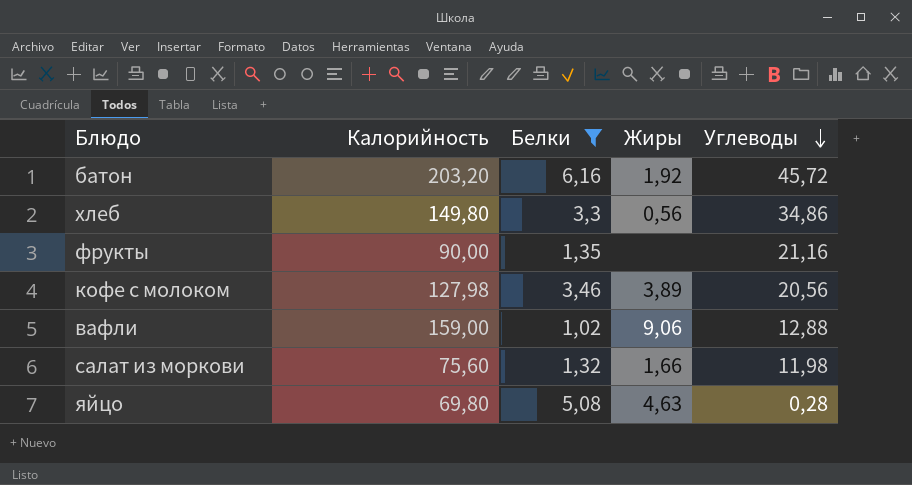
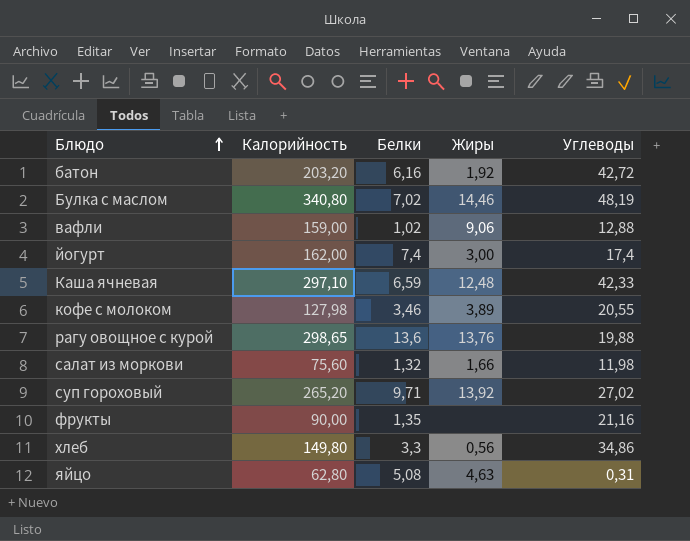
filter: Белки <= 6,16 -> none
row order: Углеводы descending -> Блюдо ascending
батон | Углеводы: 45,72 -> 42,72
кофе с молоком | Углеводы: 20,56 -> 20,55
яйцо | Калорийность: 69,80 -> 62,80
яйцо | Углеводы: 0,28 -> 0,31

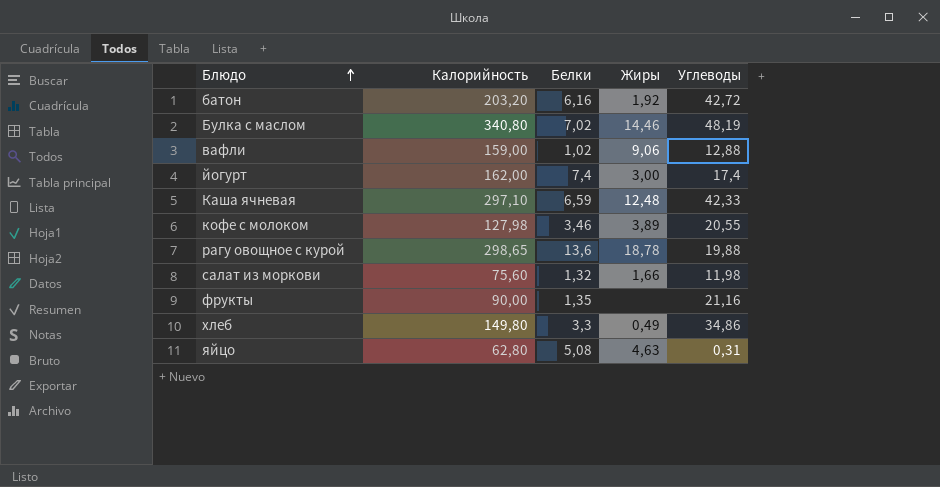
row суп гороховый: 265,20 | 9,71 | 13,92 | 27,02 -> none
рагу овощное с курой | Жиры: 13,76 -> 18,78
хлеб | Жиры: 0,56 -> 0,49

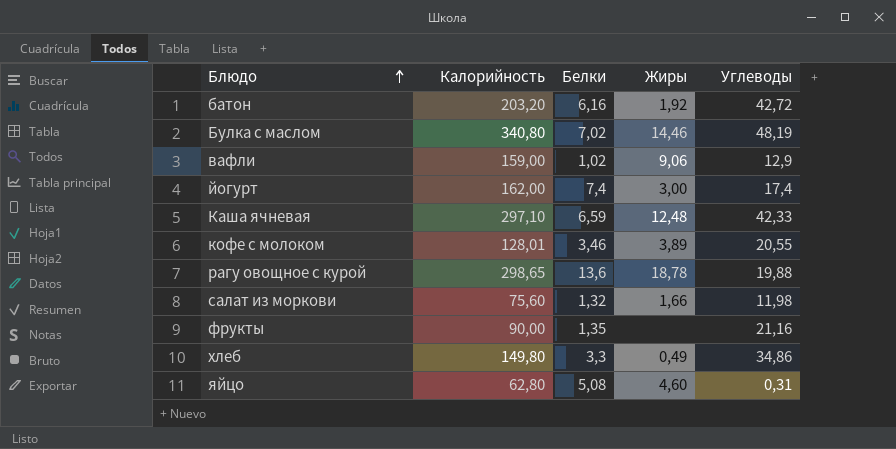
вафли | Углеводы: 12,88 -> 12,9
кофе с молоком | Калорийность: 127,98 -> 128,01
яйцо | Жиры: 4,63 -> 4,60

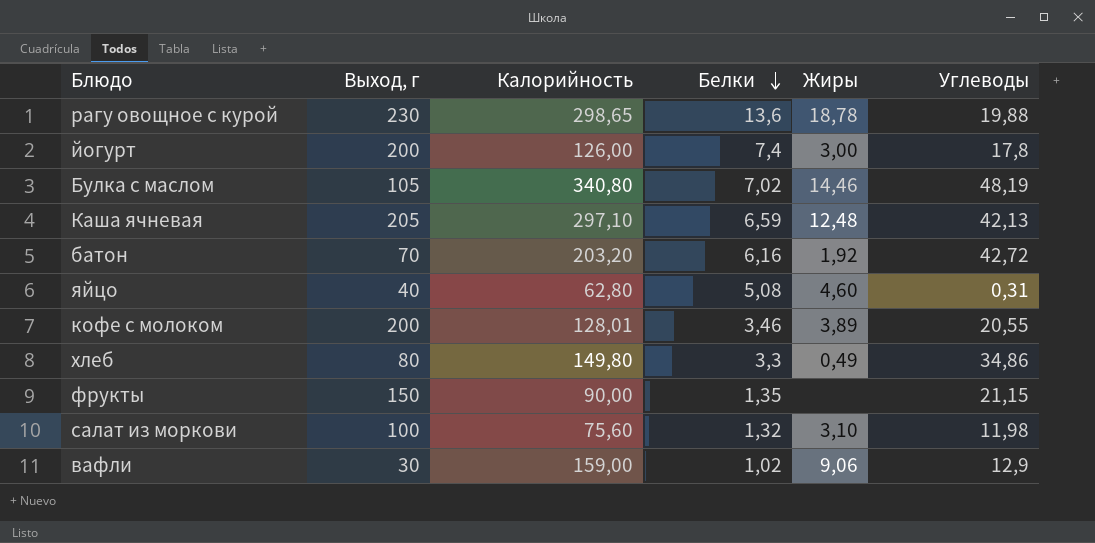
row order: Блюдо ascending -> Белки descending
column Выход, г | position: none -> 2
йогурт | Калорийность: 162,00 -> 126,00
йогурт | Углеводы: 17,4 -> 17,8
Каша ячневая | Углеводы: 42,33 -> 42,13
фрукты | Углеводы: 21,16 -> 21,15
салат из моркови | Жиры: 1,66 -> 3,10

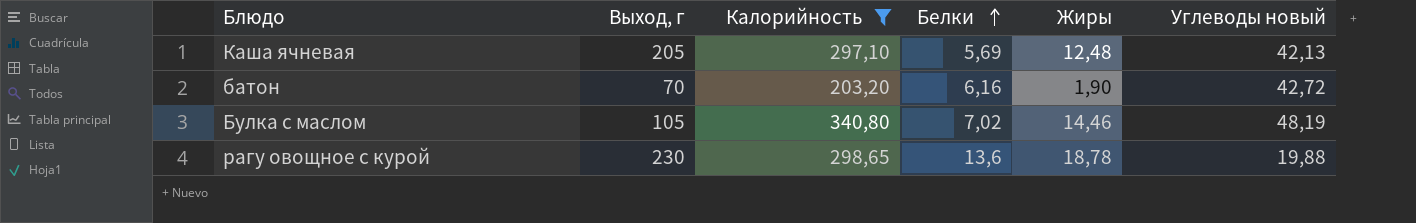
filter: none -> Калорийность >= 203,20
row order: Белки descending -> Белки ascending
column name: Углеводы -> Углеводы новый
Каша ячневая | Белки: 6,59 -> 5,69
батон | Жиры: 1,92 -> 1,90

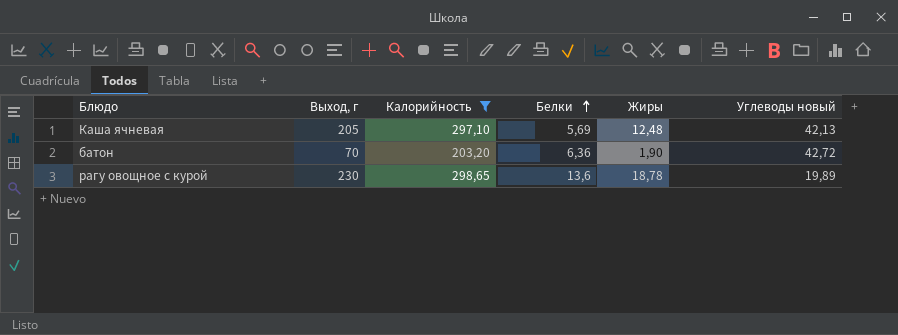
row Булка с маслом: 105 | 340,80 | 7,02 | 14,46 | 48,19 -> none
батон | Белки: 6,16 -> 6,36
рагу овощное с курой | Углеводы новый: 19,88 -> 19,89

